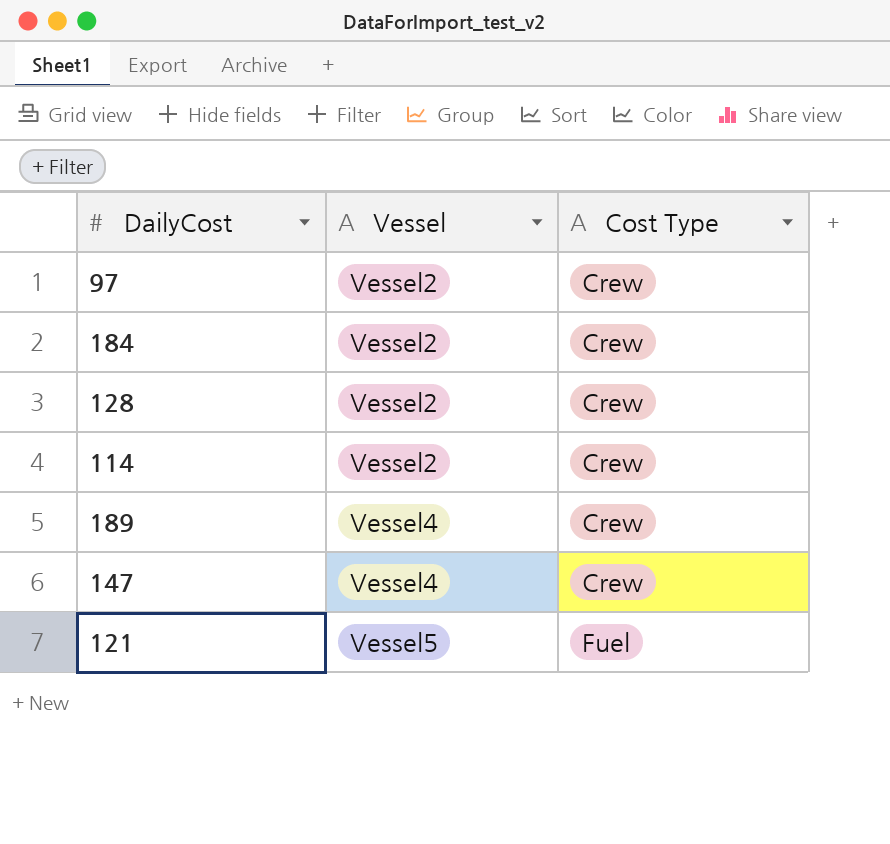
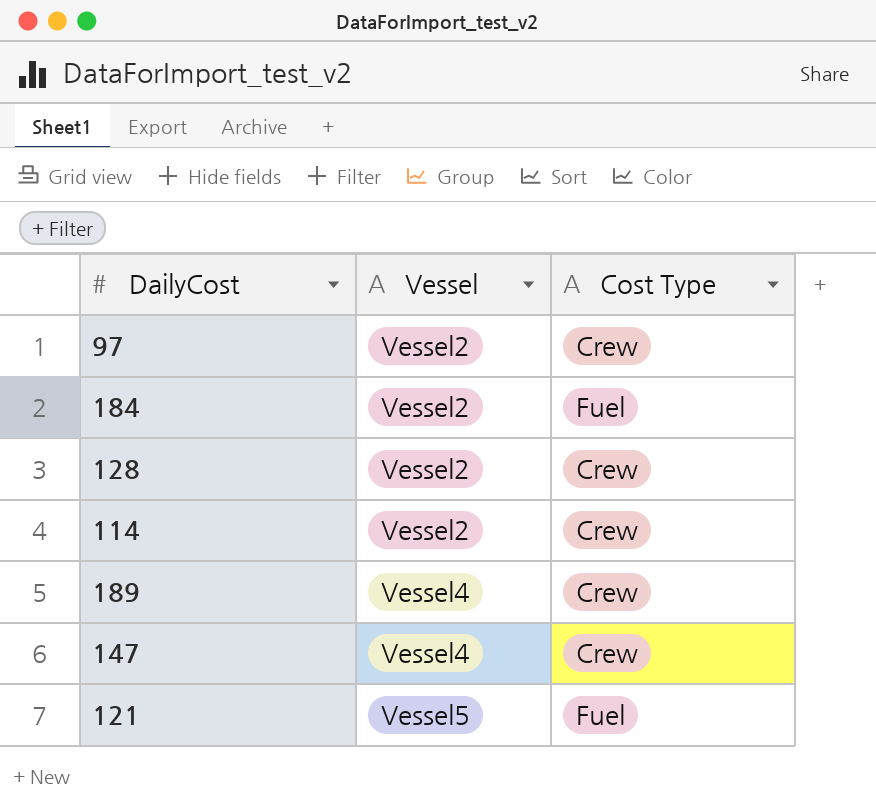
184 | Cost Type: Crew -> Fuel

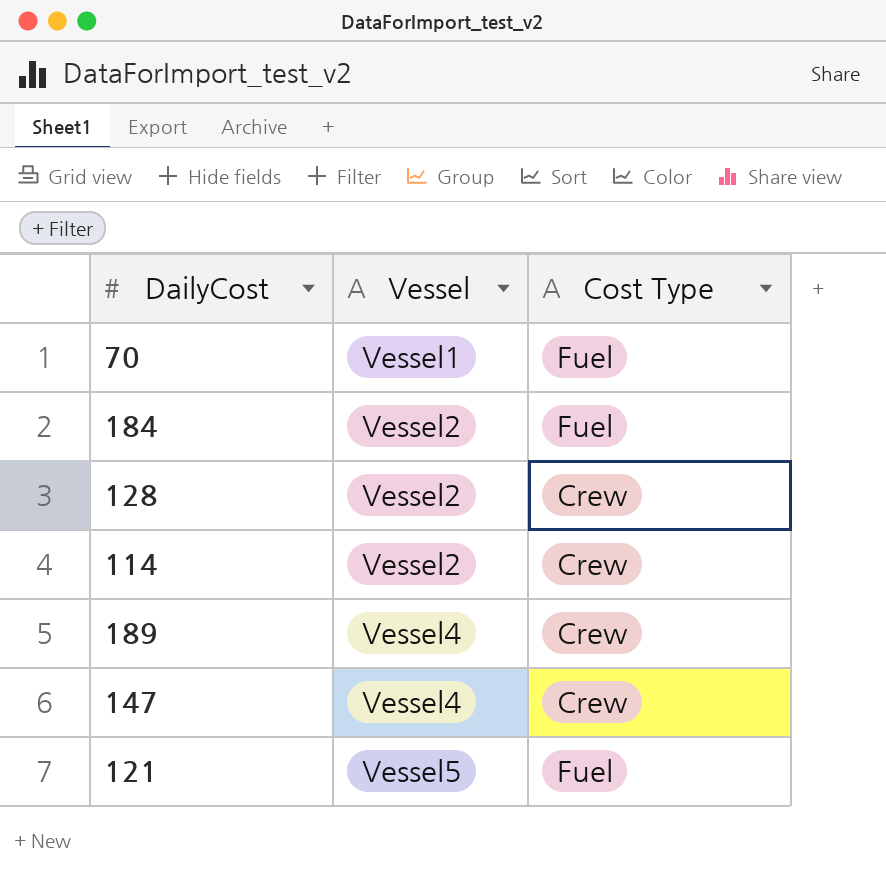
row 97: Vessel2 | Crew -> none
row 70: none -> Vessel1 | Fuel

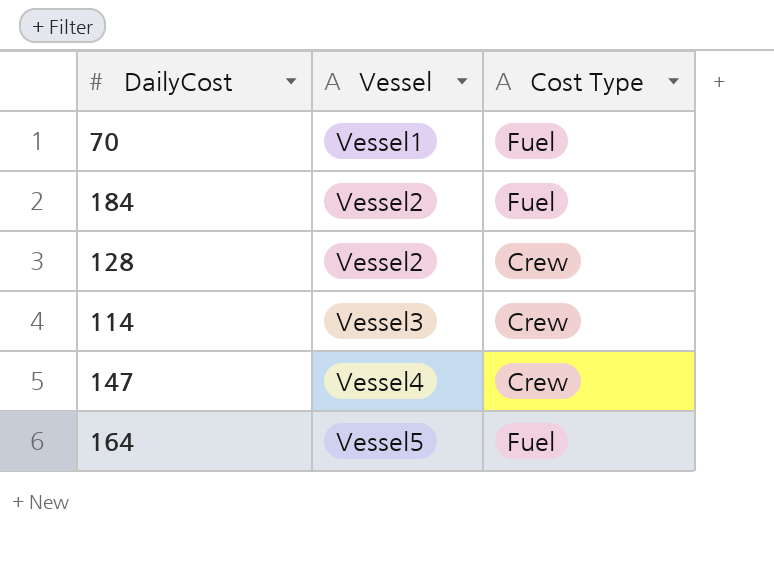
row 189: Vessel4 | Crew -> none
row 121: Vessel5 | Fuel -> none
114 | Vessel: Vessel2 -> Vessel3
row 164: none -> Vessel5 | Fuel

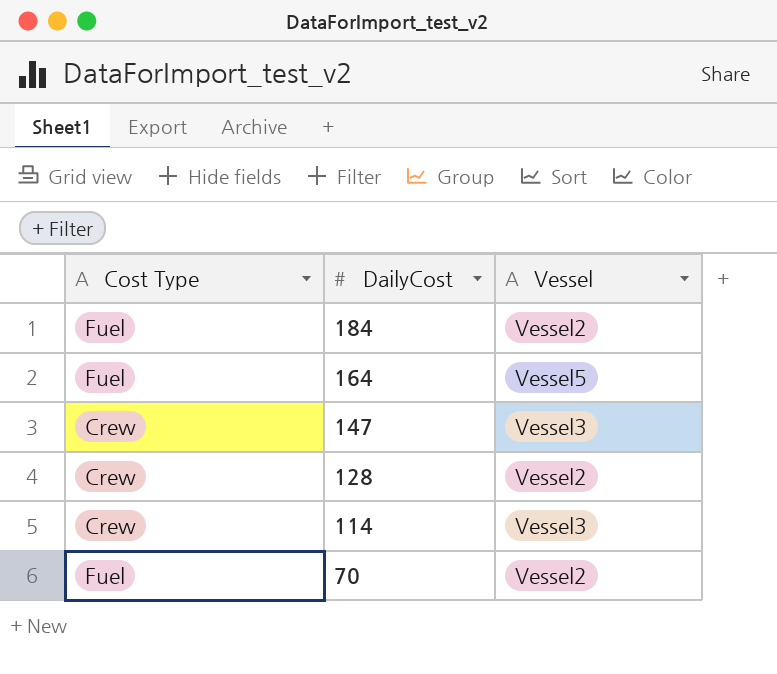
row order: Vessel ascending -> DailyCost descending
column Cost Type | position: 3 -> 1
147 | Vessel: Vessel4 -> Vessel3
70 | Vessel: Vessel1 -> Vessel2

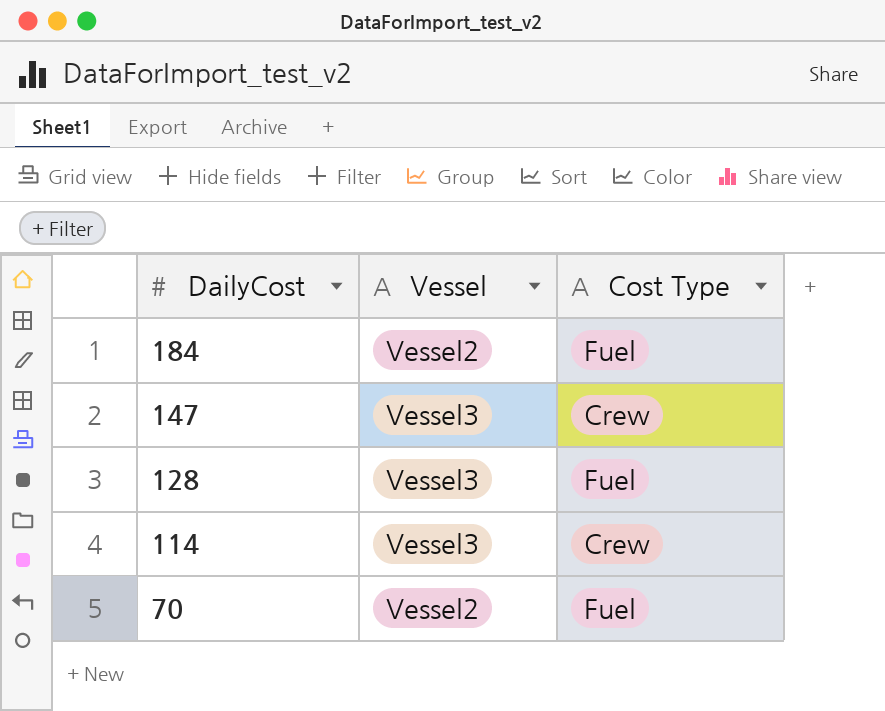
column Cost Type | position: 1 -> 3
row 164: Fuel | Vessel5 -> none
128 | Vessel: Vessel2 -> Vessel3
128 | Cost Type: Crew -> Fuel

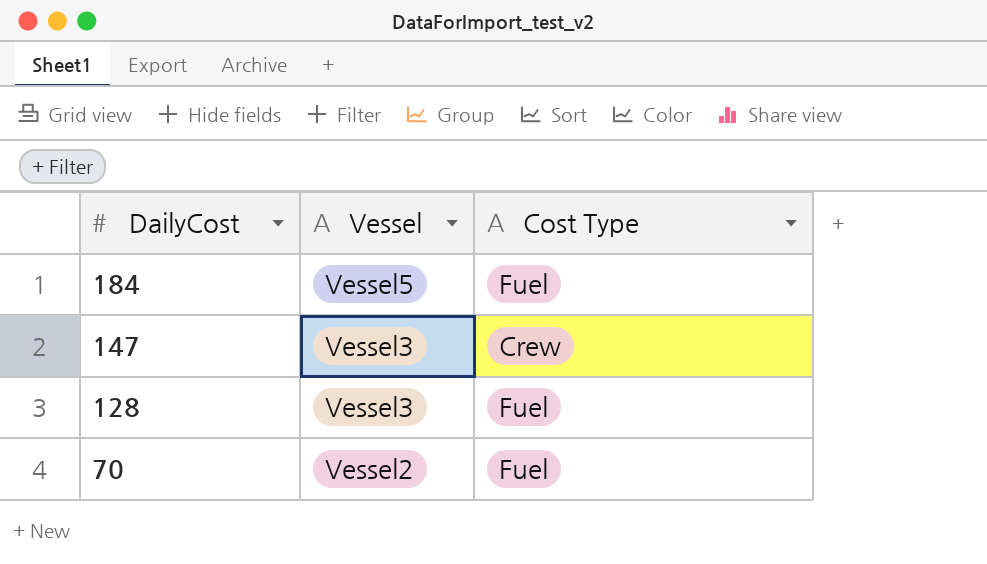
row 114: Vessel3 | Crew -> none
184 | Vessel: Vessel2 -> Vessel5

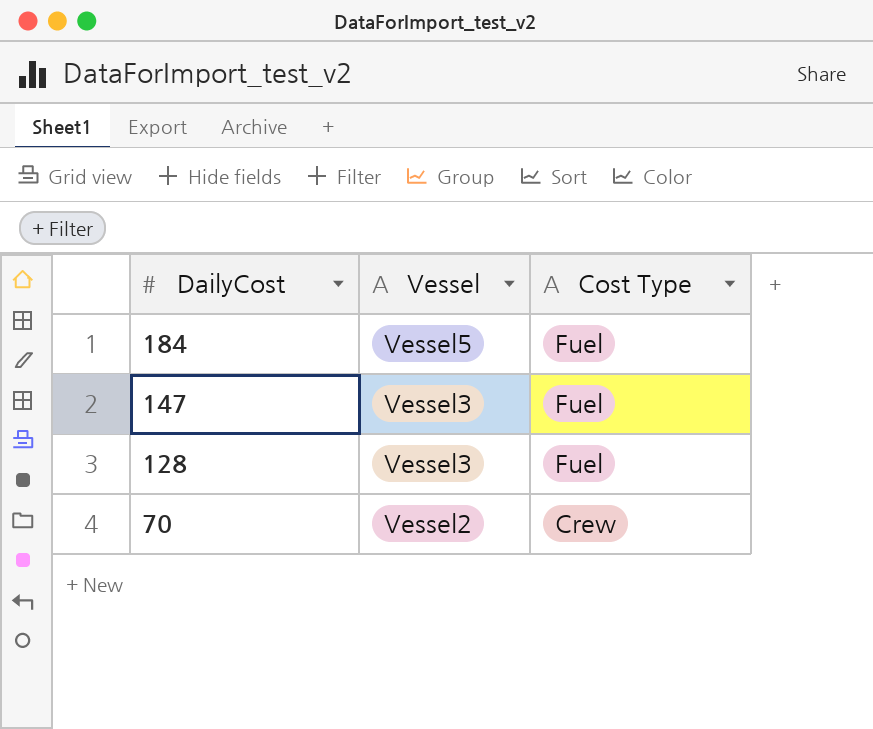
147 | Cost Type: Crew -> Fuel
70 | Cost Type: Fuel -> Crew

